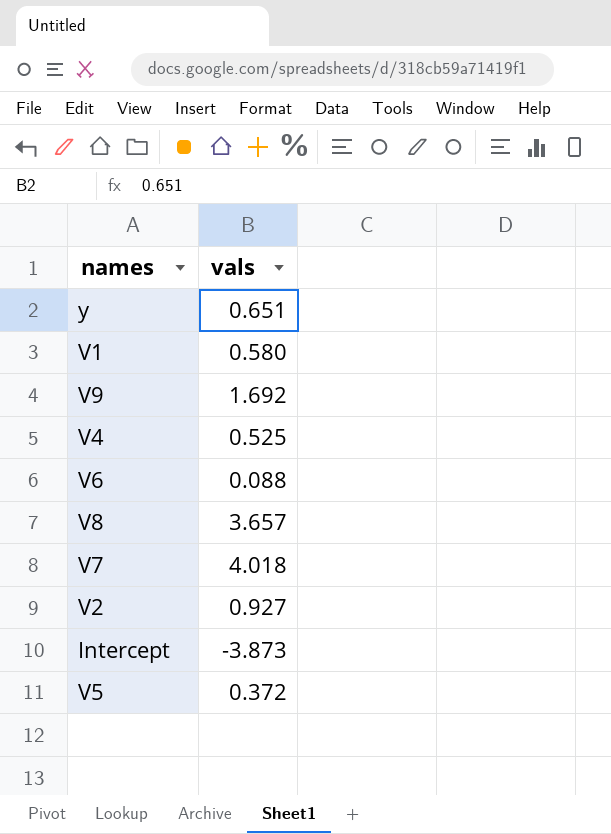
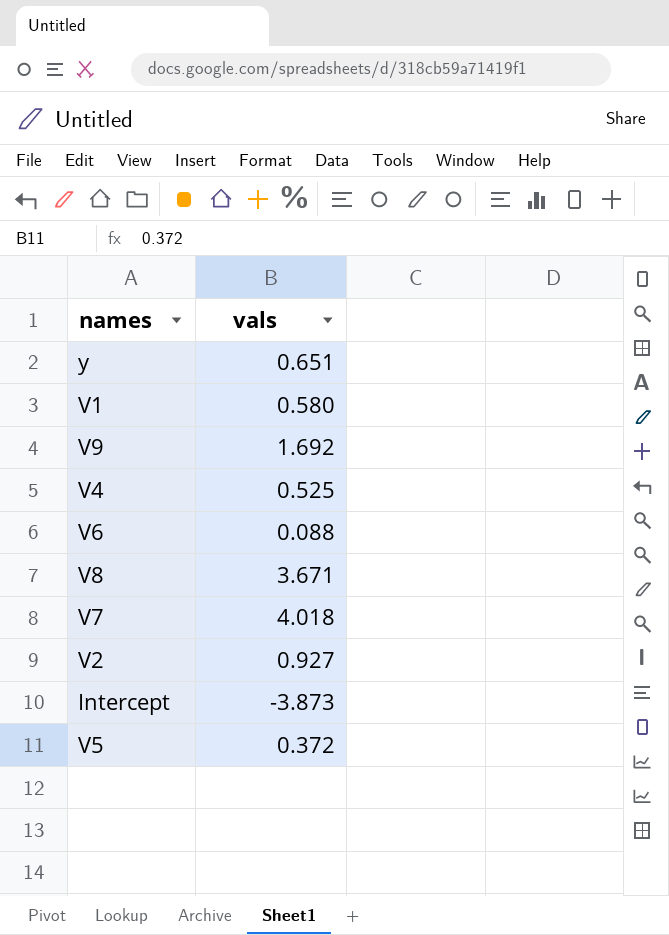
V8 | vals: 3.657 -> 3.671

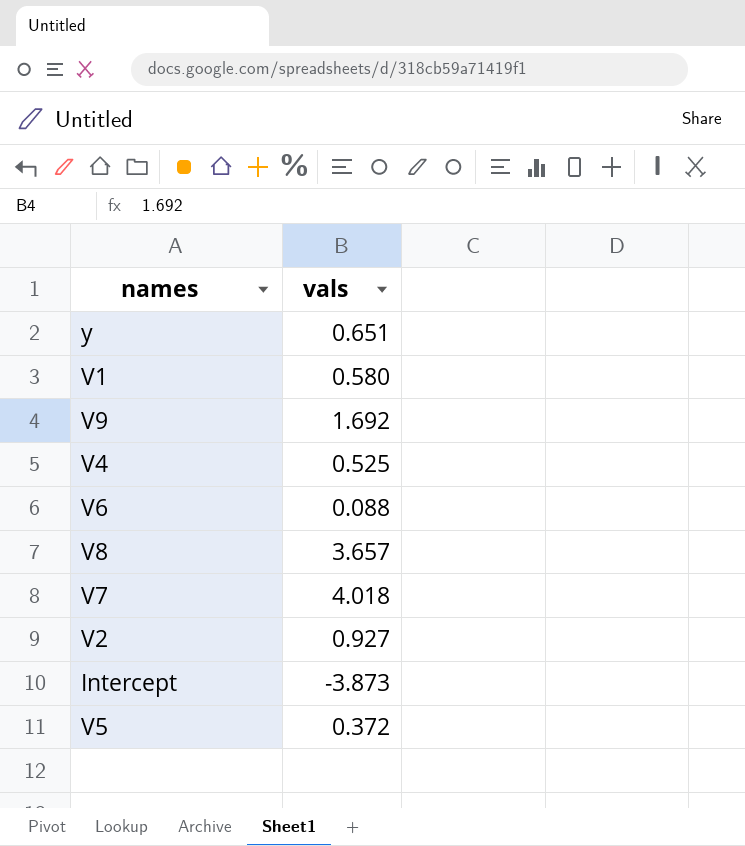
V8 | vals: 3.671 -> 3.657

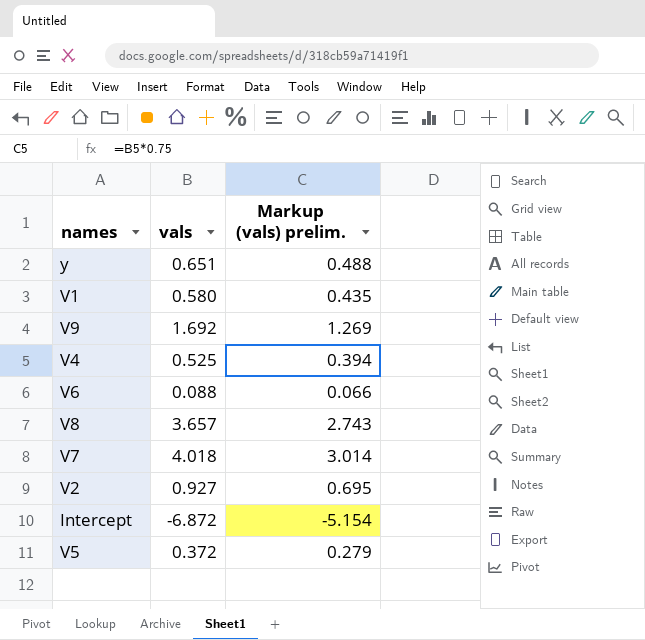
column Markup (vals) prelim. | formula: none -> [vals] * 0.75
Intercept | vals: -3.873 -> -6.872

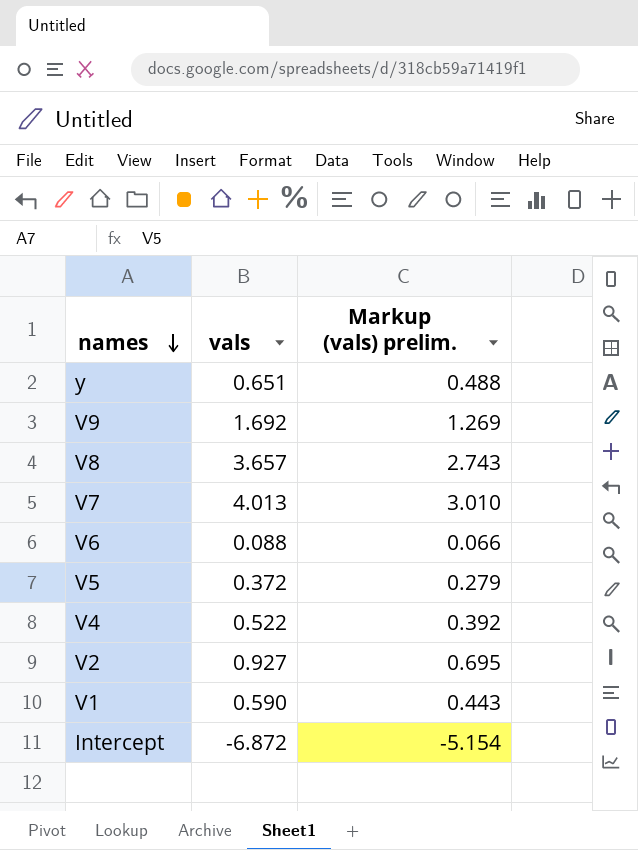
row order: none -> names descending
V7 | vals: 4.018 -> 4.013
V7 | Markup (vals) prelim.: 3.014 -> 3.010
V4 | vals: 0.525 -> 0.522
V4 | Markup (vals) prelim.: 0.394 -> 0.392
V1 | vals: 0.580 -> 0.590
V1 | Markup (vals) prelim.: 0.435 -> 0.443

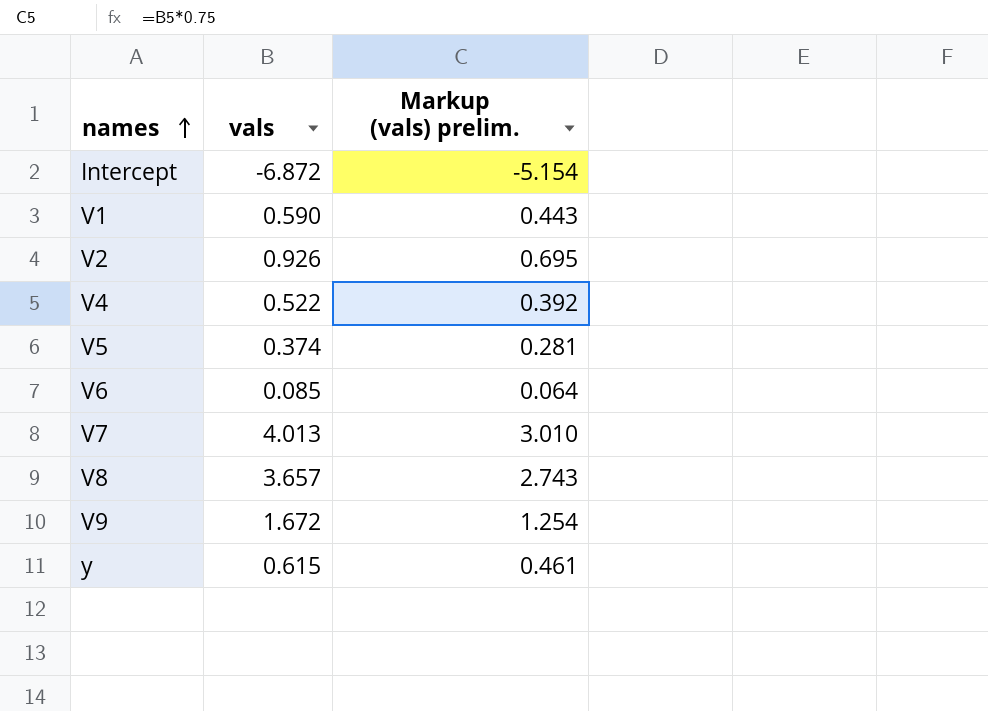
row order: names descending -> names ascending
V2 | vals: 0.927 -> 0.926
V5 | vals: 0.372 -> 0.374
V5 | Markup (vals) prelim.: 0.279 -> 0.281
V6 | vals: 0.088 -> 0.085
V6 | Markup (vals) prelim.: 0.066 -> 0.064
V9 | vals: 1.692 -> 1.672
V9 | Markup (vals) prelim.: 1.269 -> 1.254
y | vals: 0.651 -> 0.615
y | Markup (vals) prelim.: 0.488 -> 0.461

